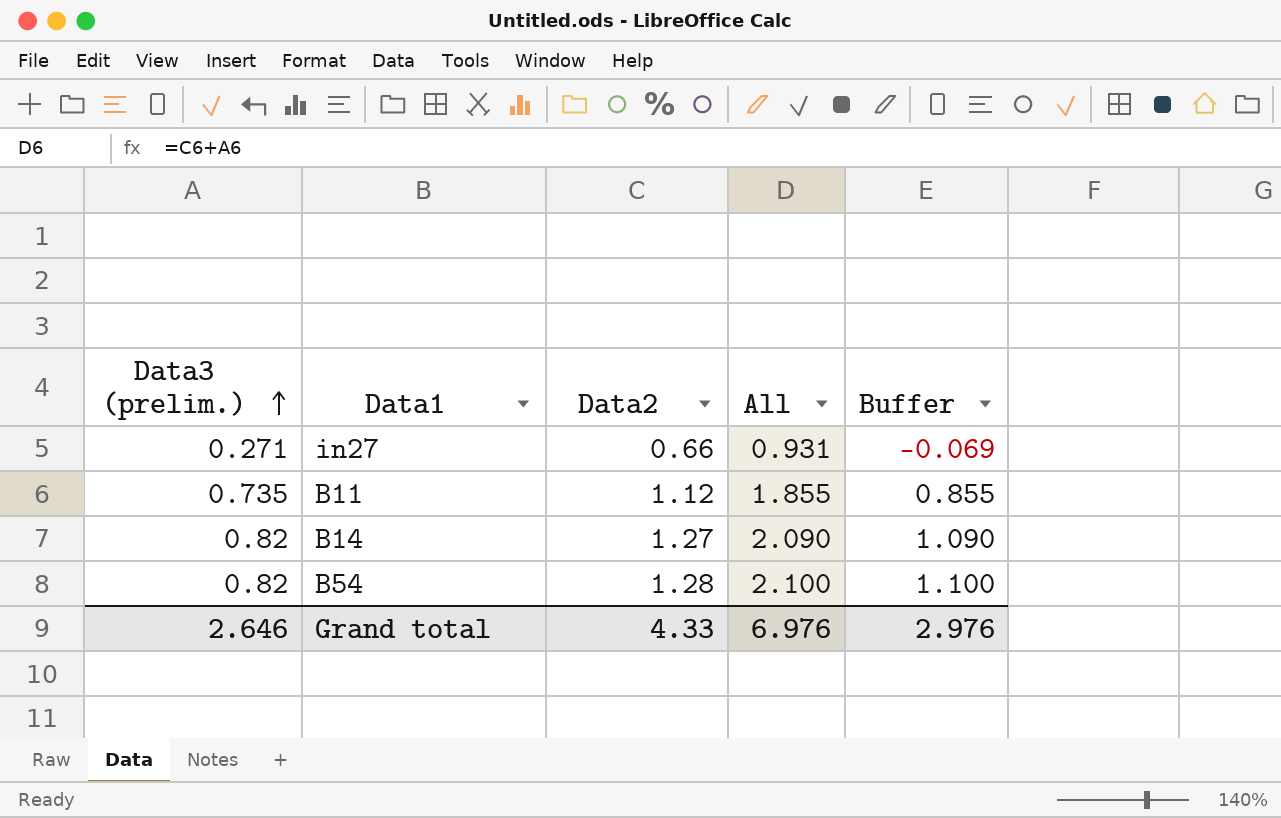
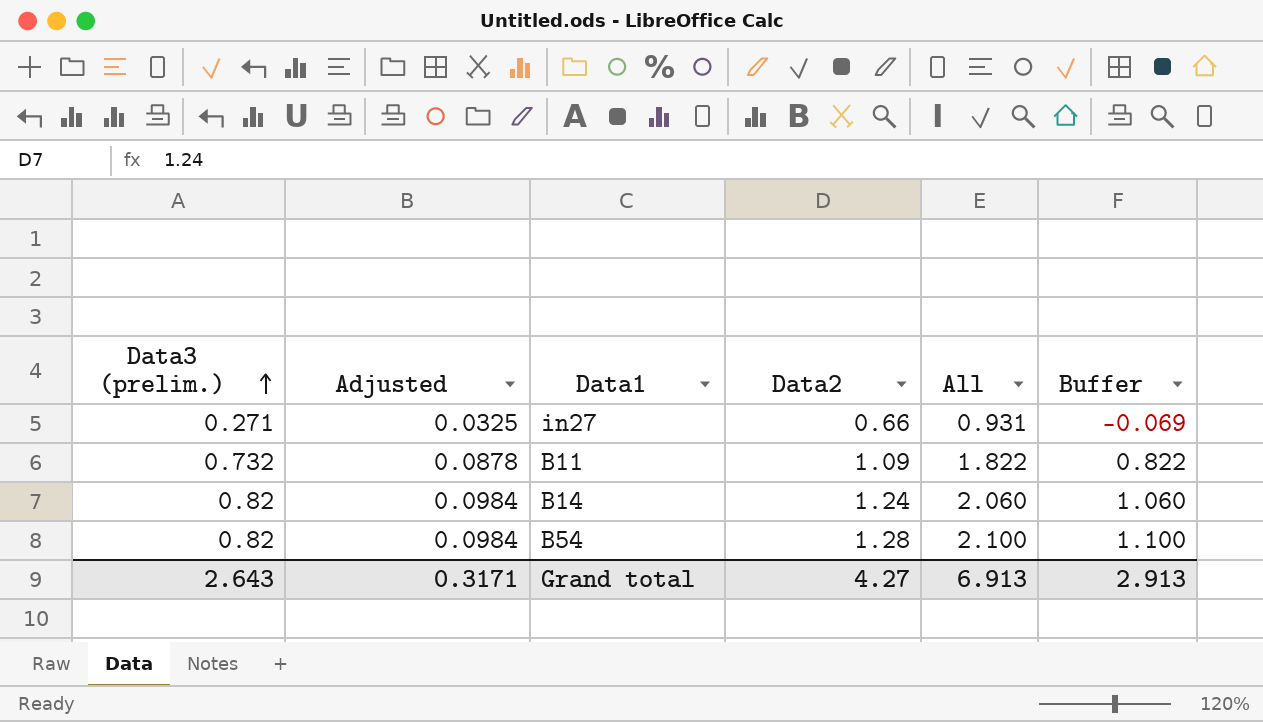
column Adjusted | formula: none -> [Data3 (prelim.)] * 0.12
B11 | Data3 (prelim.): 0.735 -> 0.732
B11 | Data2: 1.12 -> 1.09
B11 | All: 1.855 -> 1.822
B11 | Buffer: 0.855 -> 0.822
B14 | Data2: 1.27 -> 1.24
B14 | All: 2.090 -> 2.060
B14 | Buffer: 1.090 -> 1.060
Grand total | Data3 (prelim.): 2.646 -> 2.643
Grand total | Data2: 4.33 -> 4.27
Grand total | All: 6.976 -> 6.913
Grand total | Buffer: 2.976 -> 2.913

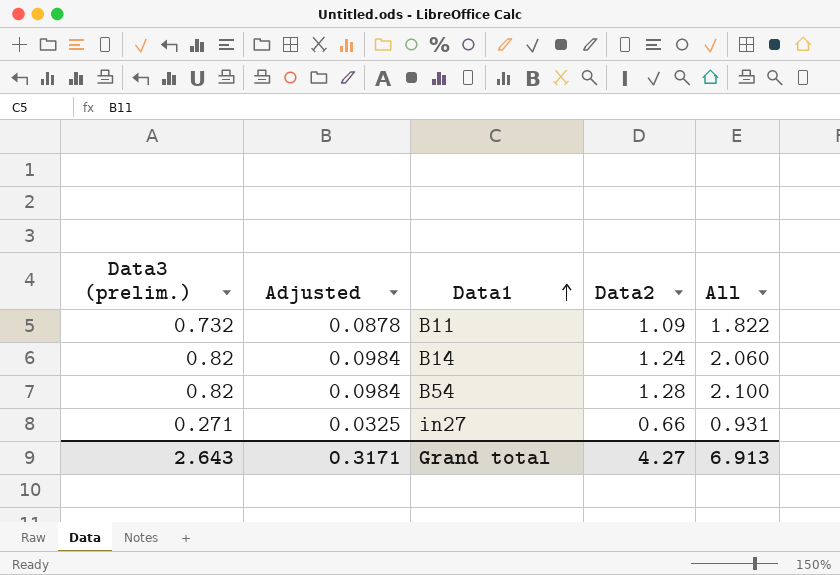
row order: Data3 (prelim.) ascending -> Data1 ascending
column Buffer | formula: [All] - 1 -> none

